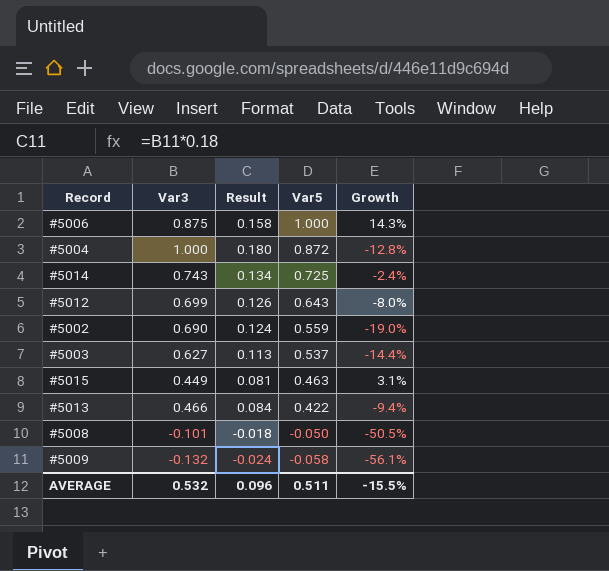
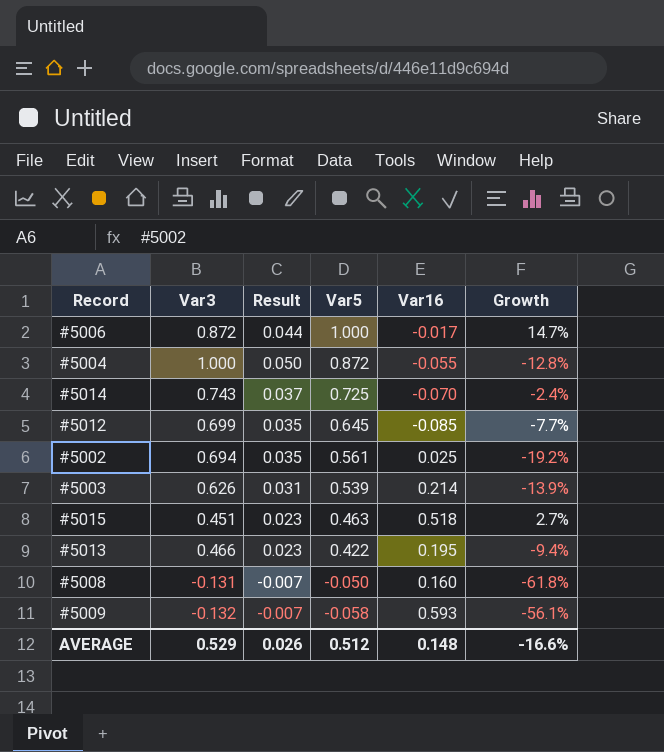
column Result | formula: [Var3] * 0.18 -> [Var3] * 0.05
column Var16 | position: none -> 5
#5006 | Var3: 0.875 -> 0.872
#5006 | Growth: 14.3% -> 14.7%
#5012 | Var5: 0.643 -> 0.645
#5012 | Growth: -8.0% -> -7.7%
#5002 | Var3: 0.690 -> 0.694
#5002 | Var5: 0.559 -> 0.561
#5002 | Growth: -19.0% -> -19.2%
#5003 | Var3: 0.627 -> 0.626
#5003 | Var5: 0.537 -> 0.539
#5003 | Growth: -14.4% -> -13.9%
#5015 | Var3: 0.449 -> 0.451
#5015 | Growth: 3.1% -> 2.7%
#5008 | Var3: -0.101 -> -0.131
#5008 | Growth: -50.5% -> -61.8%
AVERAGE | Var3: 0.532 -> 0.529
AVERAGE | Result: 0.096 -> 0.026
AVERAGE | Var5: 0.511 -> 0.512
AVERAGE | Growth: -15.5% -> -16.6%

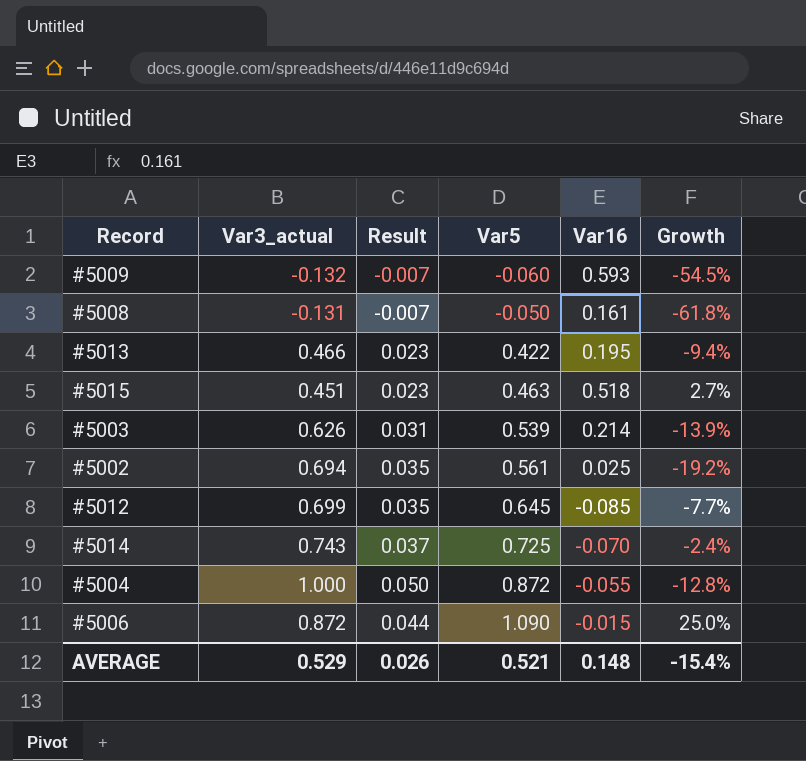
row order: Var5 descending -> Var5 ascending
column name: Var3 -> Var3_actual
#5009 | Var5: -0.058 -> -0.060
#5009 | Growth: -56.1% -> -54.5%
#5008 | Var16: 0.160 -> 0.161
#5006 | Var5: 1.000 -> 1.090
#5006 | Var16: -0.017 -> -0.015
#5006 | Growth: 14.7% -> 25.0%
AVERAGE | Var5: 0.512 -> 0.521
AVERAGE | Growth: -16.6% -> -15.4%

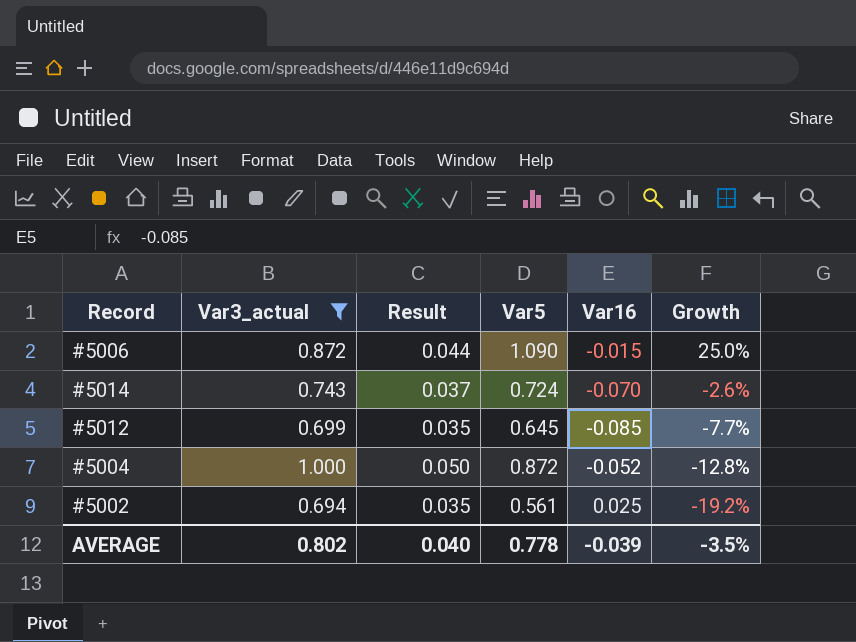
filter: none -> Var3_actual >= 0.694
row order: Var5 ascending -> Growth descending
#5014 | Var5: 0.725 -> 0.724
#5014 | Growth: -2.4% -> -2.6%
#5004 | Var16: -0.055 -> -0.052
AVERAGE | Var3_actual: 0.529 -> 0.802
AVERAGE | Result: 0.026 -> 0.040
AVERAGE | Var5: 0.521 -> 0.778
AVERAGE | Var16: 0.148 -> -0.039
AVERAGE | Growth: -15.4% -> -3.5%

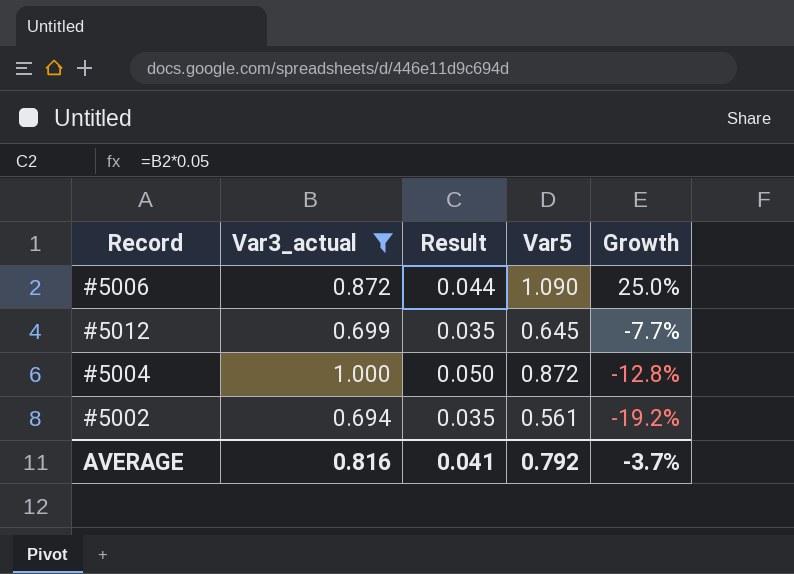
column Var16 | position: 5 -> none
row #5014: 0.743 | 0.037 | 0.724 | -0.070 | -2.6% -> none
AVERAGE | Var3_actual: 0.802 -> 0.816
AVERAGE | Result: 0.040 -> 0.041
AVERAGE | Var5: 0.778 -> 0.792
AVERAGE | Growth: -3.5% -> -3.7%

